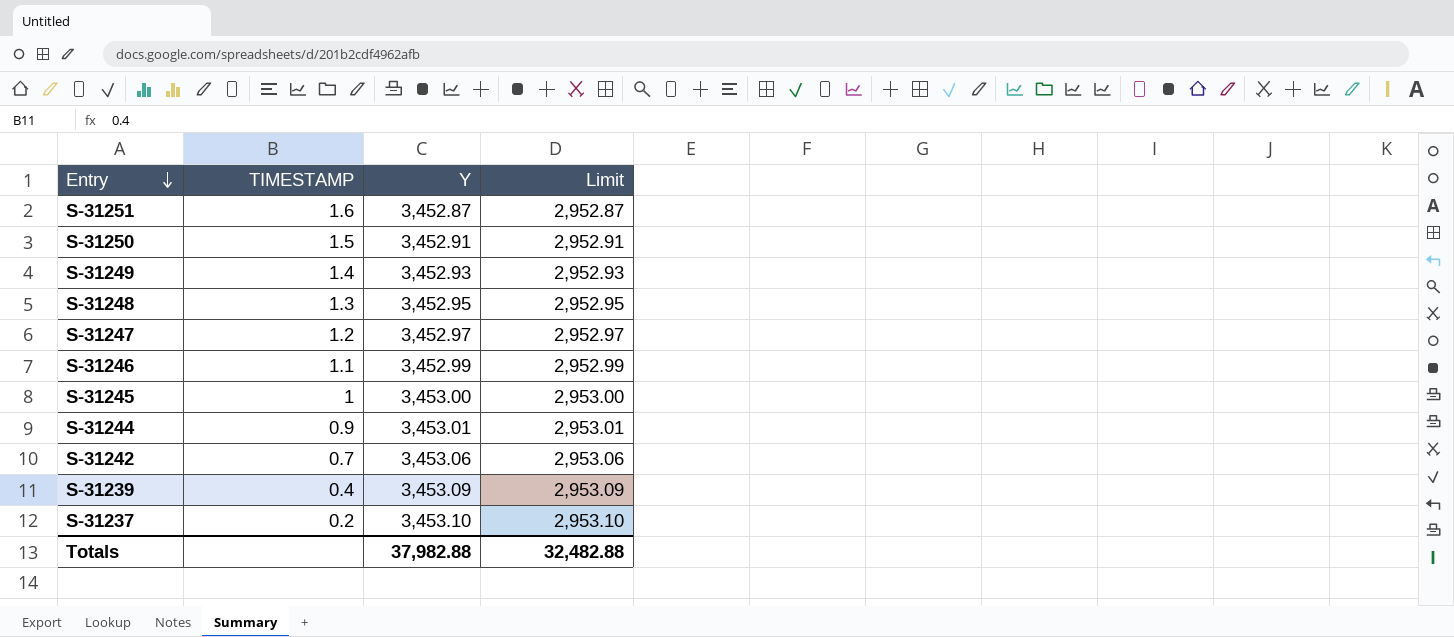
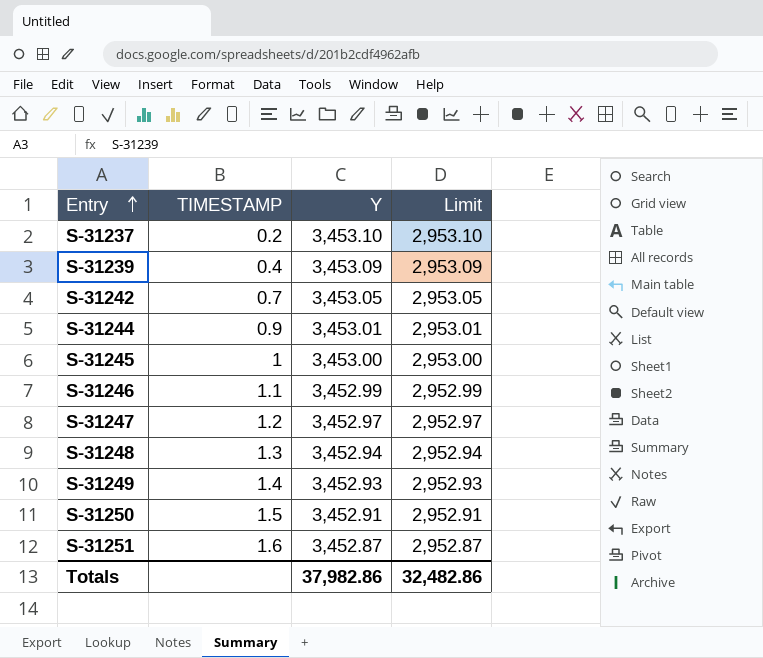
row order: Entry descending -> Entry ascending
S-31242 | Y: 3,453.06 -> 3,453.05
S-31242 | Limit: 2,953.06 -> 2,953.05
S-31248 | Y: 3,452.95 -> 3,452.94
S-31248 | Limit: 2,952.95 -> 2,952.94
Totals | Y: 37,982.88 -> 37,982.86
Totals | Limit: 32,482.88 -> 32,482.86

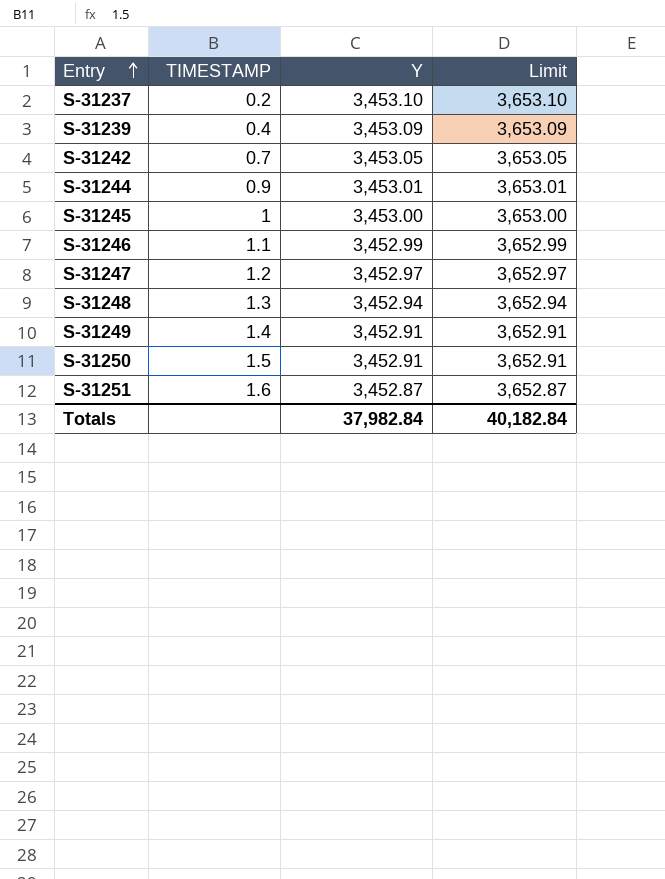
column Limit | formula: [Y] - 500 -> [Y] + 200
S-31249 | Y: 3,452.93 -> 3,452.91
Totals | Y: 37,982.86 -> 37,982.84
Totals | Limit: 32,482.86 -> 40,182.84

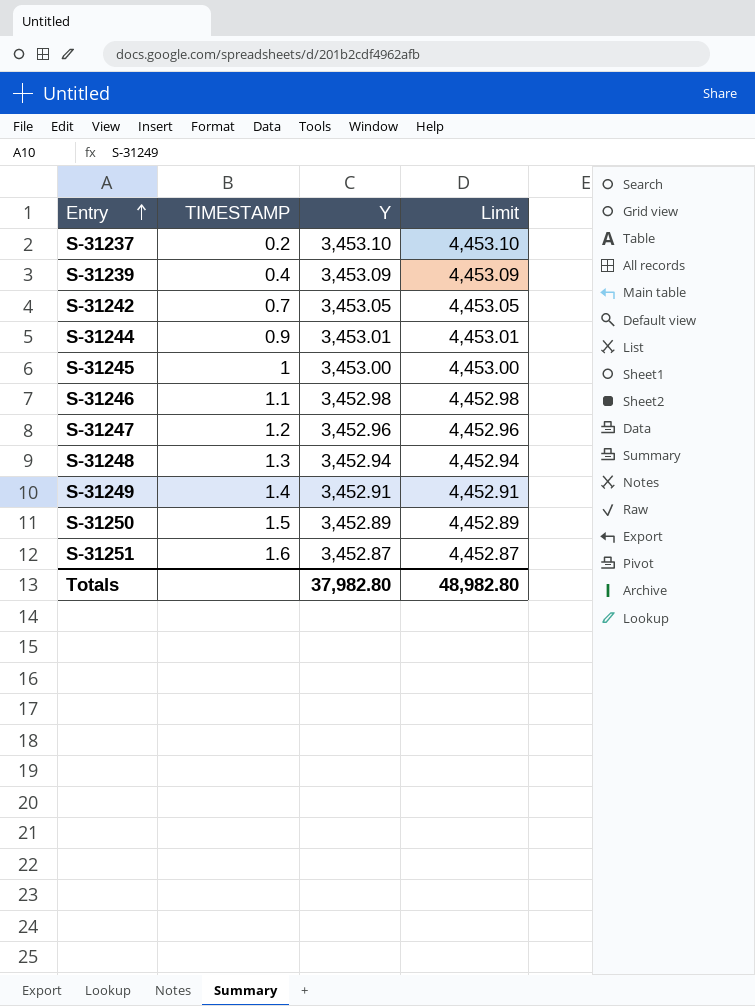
column Limit | formula: [Y] + 200 -> [Y] + 1000
S-31246 | Y: 3,452.99 -> 3,452.98
S-31247 | Y: 3,452.97 -> 3,452.96
S-31250 | Y: 3,452.91 -> 3,452.89
Totals | Y: 37,982.84 -> 37,982.80
Totals | Limit: 40,182.84 -> 48,982.80

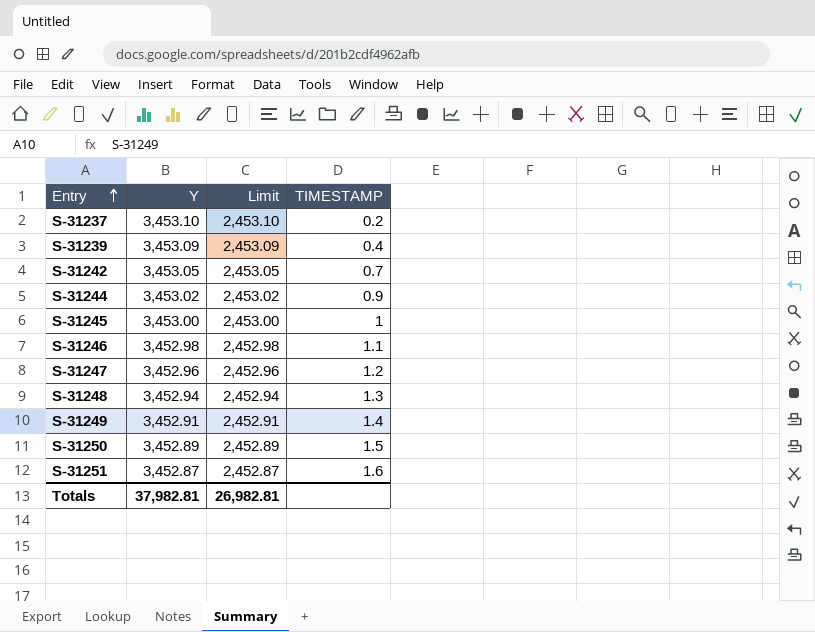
column Limit | formula: [Y] + 1000 -> [Y] - 1000
column TIMESTAMP | position: 2 -> 4
S-31244 | Y: 3,453.01 -> 3,453.02
Totals | Y: 37,982.80 -> 37,982.81
Totals | Limit: 48,982.80 -> 26,982.81

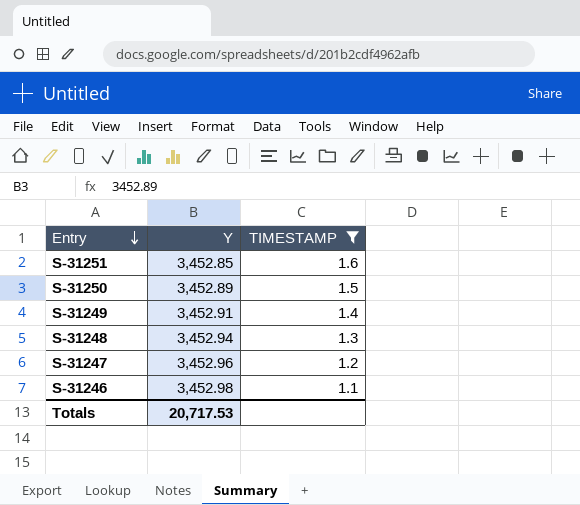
filter: none -> TIMESTAMP >= 1.1
row order: Entry ascending -> Entry descending
column Limit | formula: [Y] - 1000 -> none
S-31251 | Y: 3,452.87 -> 3,452.85
Totals | Y: 37,982.81 -> 20,717.53

